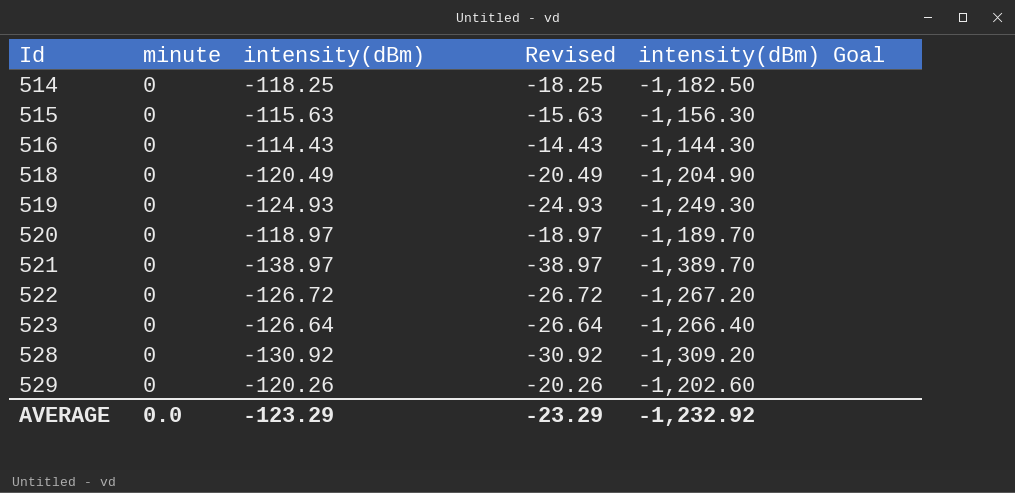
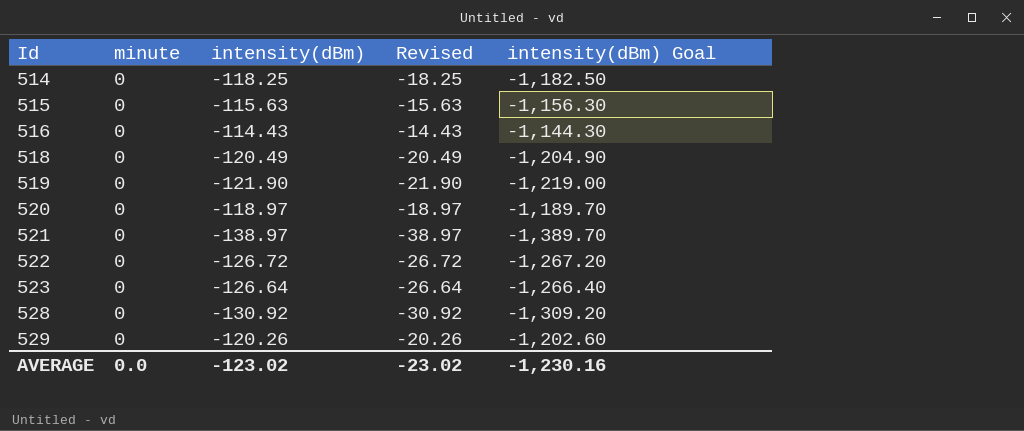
519 | intensity(dBm): -124.93 -> -121.90
519 | Revised: -24.93 -> -21.90
519 | intensity(dBm) Goal: -1,249.30 -> -1,219.00
AVERAGE | intensity(dBm): -123.29 -> -123.02
AVERAGE | Revised: -23.29 -> -23.02
AVERAGE | intensity(dBm) Goal: -1,232.92 -> -1,230.16

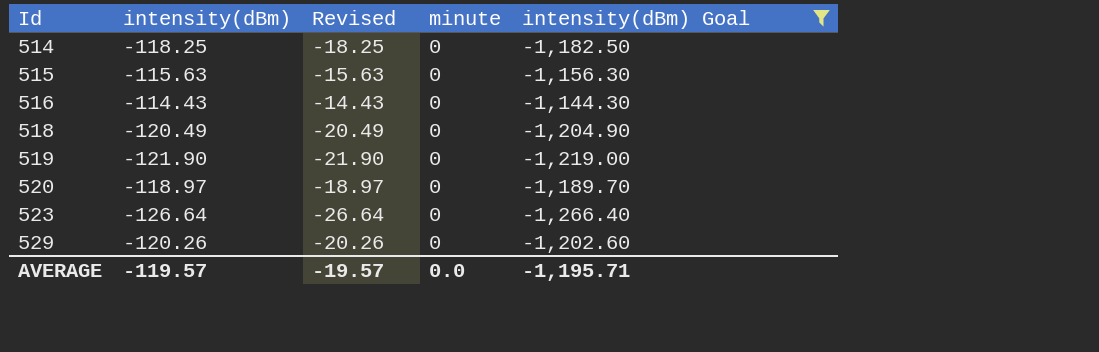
filter: none -> intensity(dBm) Goal >= -1,266.40
column minute | position: 2 -> 4
AVERAGE | intensity(dBm): -123.02 -> -119.57
AVERAGE | Revised: -23.02 -> -19.57
AVERAGE | intensity(dBm) Goal: -1,230.16 -> -1,195.71

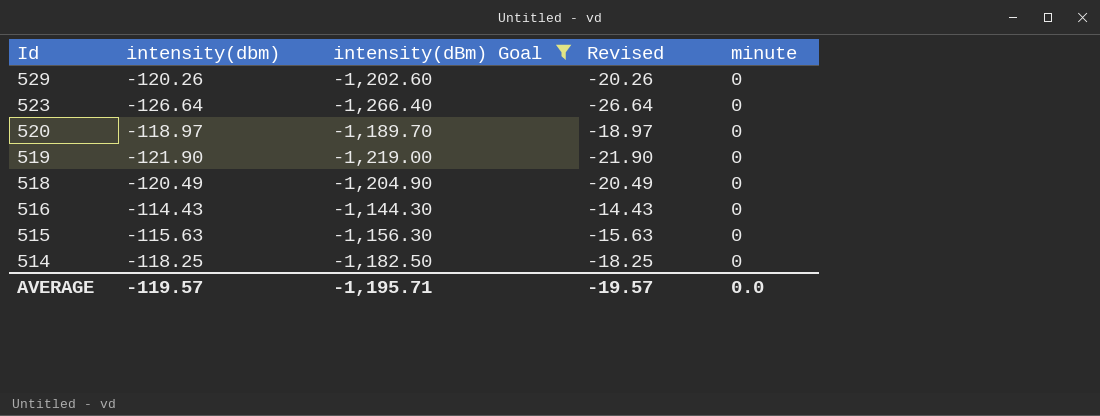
row order: Id ascending -> Id descending
column name: intensity(dBm) -> intensity(dbm)
column intensity(dBm) Goal | position: 5 -> 3

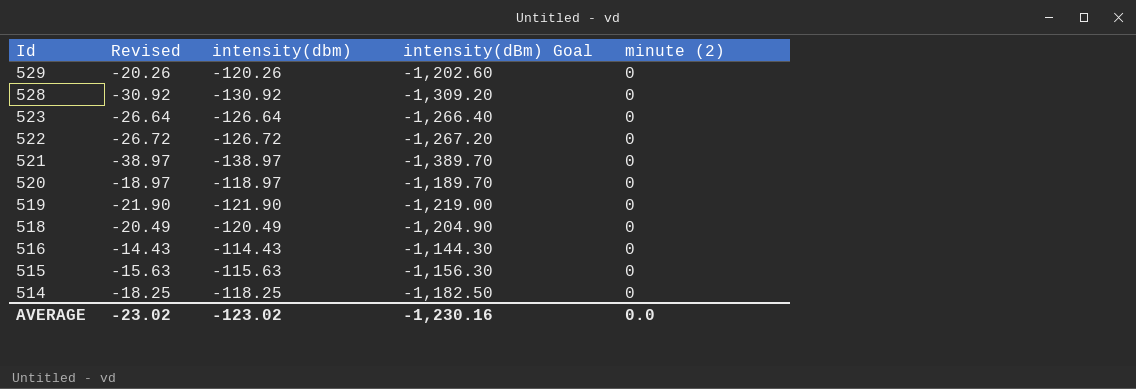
filter: intensity(dBm) Goal >= -1,266.40 -> none
column Revised | position: 4 -> 2
column name: minute -> minute (2)
AVERAGE | Revised: -19.57 -> -23.02
AVERAGE | intensity(dbm): -119.57 -> -123.02
AVERAGE | intensity(dBm) Goal: -1,195.71 -> -1,230.16

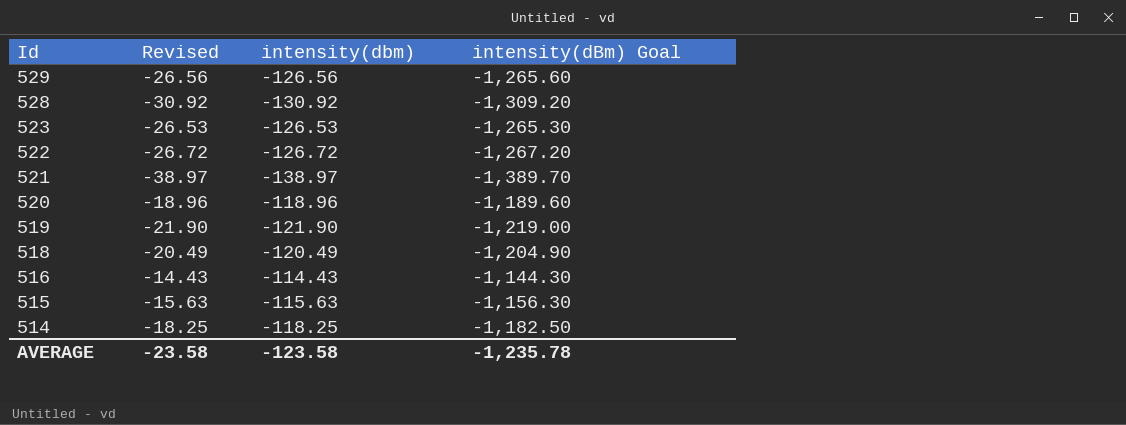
column minute (2) | position: 5 -> none
529 | Revised: -20.26 -> -26.56
529 | intensity(dbm): -120.26 -> -126.56
529 | intensity(dBm) Goal: -1,202.60 -> -1,265.60
523 | Revised: -26.64 -> -26.53
523 | intensity(dbm): -126.64 -> -126.53
523 | intensity(dBm) Goal: -1,266.40 -> -1,265.30
520 | Revised: -18.97 -> -18.96
520 | intensity(dbm): -118.97 -> -118.96
520 | intensity(dBm) Goal: -1,189.70 -> -1,189.60
AVERAGE | Revised: -23.02 -> -23.58
AVERAGE | intensity(dbm): -123.02 -> -123.58
AVERAGE | intensity(dBm) Goal: -1,230.16 -> -1,235.78

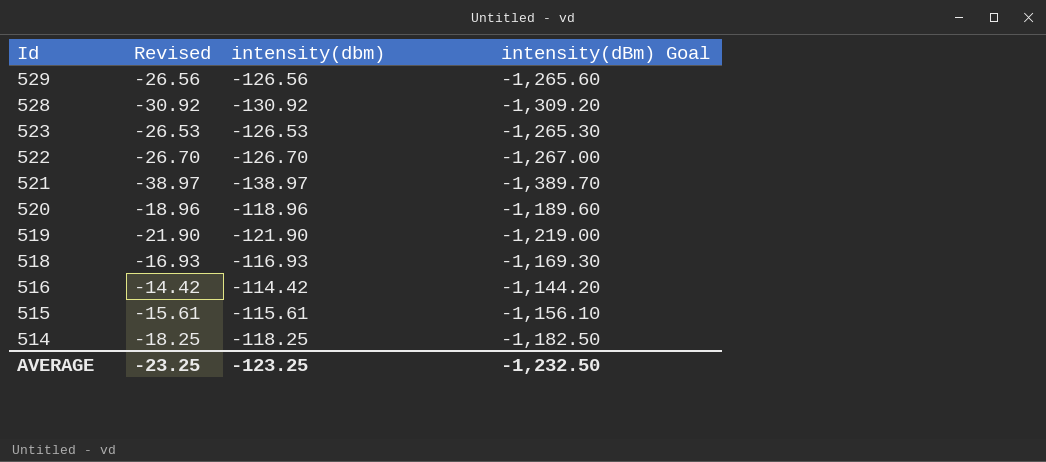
522 | Revised: -26.72 -> -26.70
522 | intensity(dbm): -126.72 -> -126.70
522 | intensity(dBm) Goal: -1,267.20 -> -1,267.00
518 | Revised: -20.49 -> -16.93
518 | intensity(dbm): -120.49 -> -116.93
518 | intensity(dBm) Goal: -1,204.90 -> -1,169.30
516 | Revised: -14.43 -> -14.42
516 | intensity(dbm): -114.43 -> -114.42
516 | intensity(dBm) Goal: -1,144.30 -> -1,144.20
515 | Revised: -15.63 -> -15.61
515 | intensity(dbm): -115.63 -> -115.61
515 | intensity(dBm) Goal: -1,156.30 -> -1,156.10
AVERAGE | Revised: -23.58 -> -23.25
AVERAGE | intensity(dbm): -123.58 -> -123.25
AVERAGE | intensity(dBm) Goal: -1,235.78 -> -1,232.50

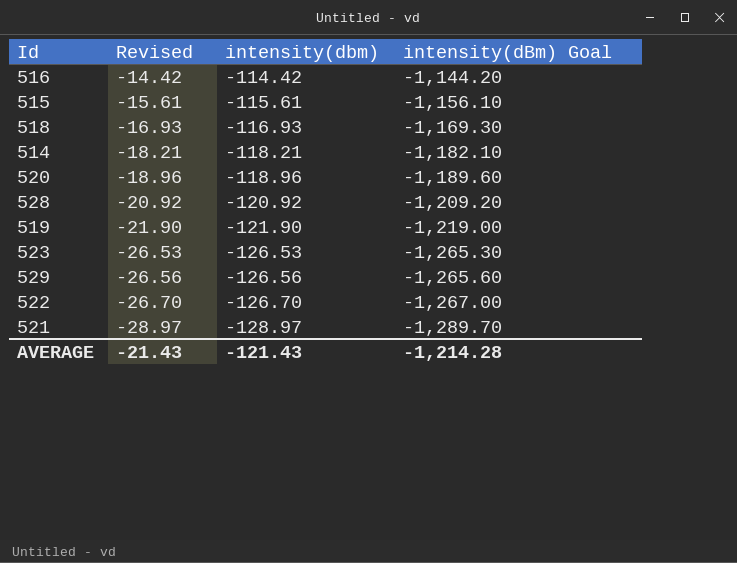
row order: Id descending -> Revised descending
514 | Revised: -18.25 -> -18.21
514 | intensity(dbm): -118.25 -> -118.21
514 | intensity(dBm) Goal: -1,182.50 -> -1,182.10
528 | Revised: -30.92 -> -20.92
528 | intensity(dbm): -130.92 -> -120.92
528 | intensity(dBm) Goal: -1,309.20 -> -1,209.20
521 | Revised: -38.97 -> -28.97
521 | intensity(dbm): -138.97 -> -128.97
521 | intensity(dBm) Goal: -1,389.70 -> -1,289.70
AVERAGE | Revised: -23.25 -> -21.43
AVERAGE | intensity(dbm): -123.25 -> -121.43
AVERAGE | intensity(dBm) Goal: -1,232.50 -> -1,214.28

